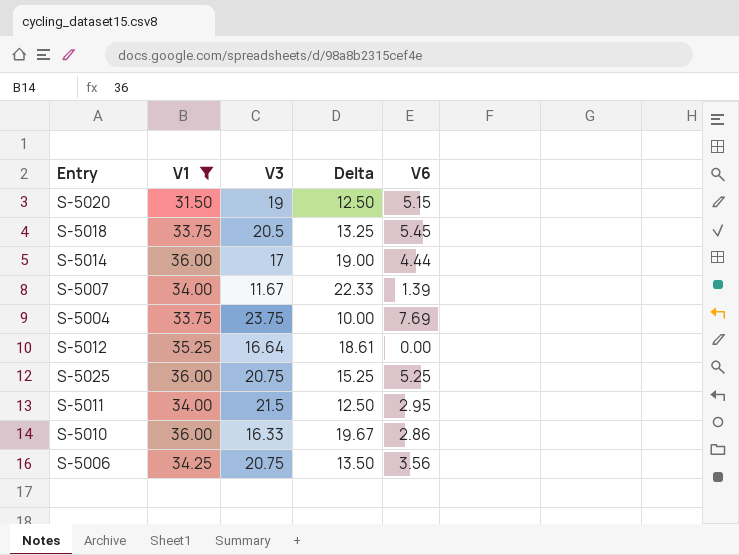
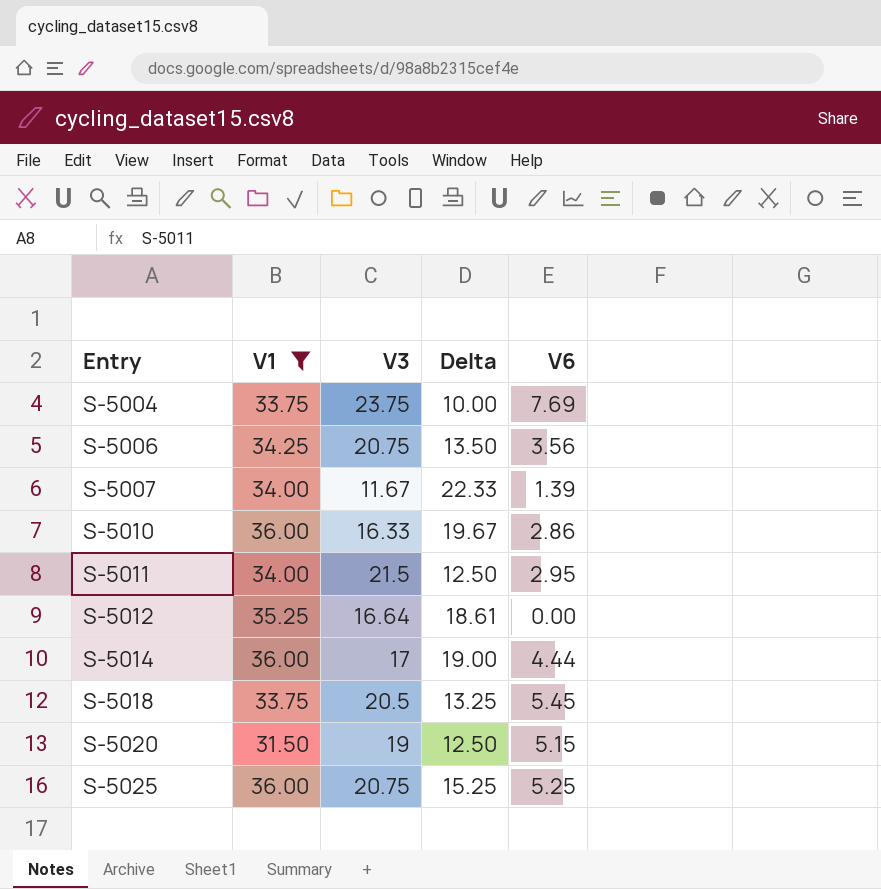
row order: none -> Entry ascending

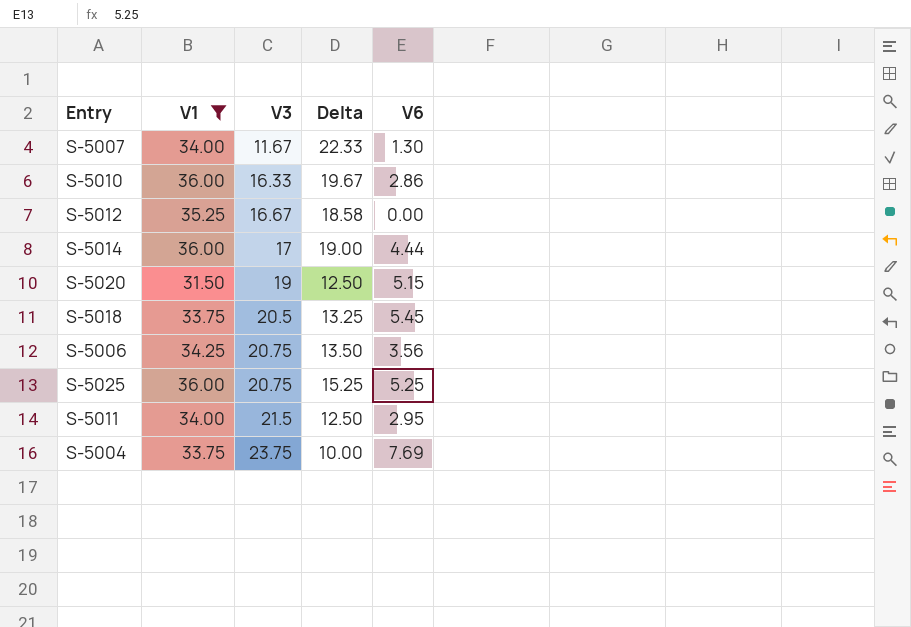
row order: Entry ascending -> V3 ascending
S-5007 | V6: 1.39 -> 1.30
S-5012 | V3: 16.64 -> 16.67
S-5012 | Delta: 18.61 -> 18.58

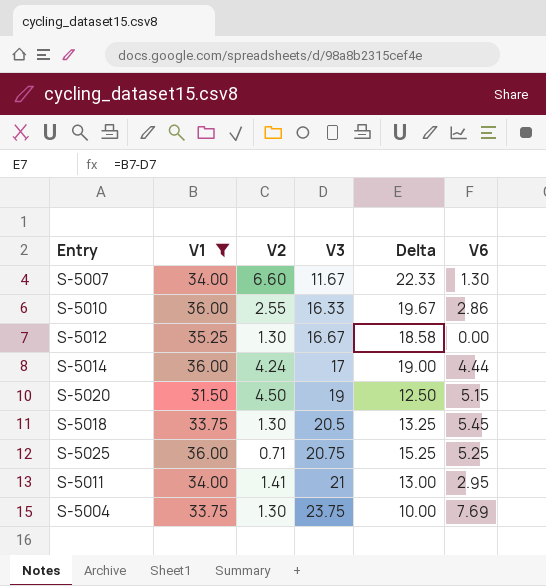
column V2 | position: none -> 3
row S-5006: 34.25 | 20.75 | 13.50 | 3.56 -> none
S-5011 | V3: 21.5 -> 21
S-5011 | Delta: 12.50 -> 13.00

